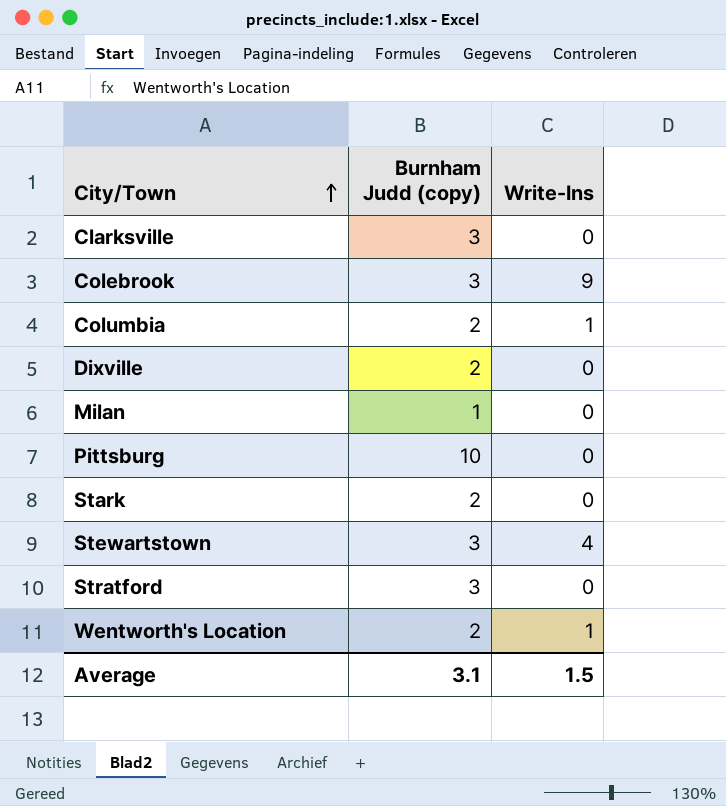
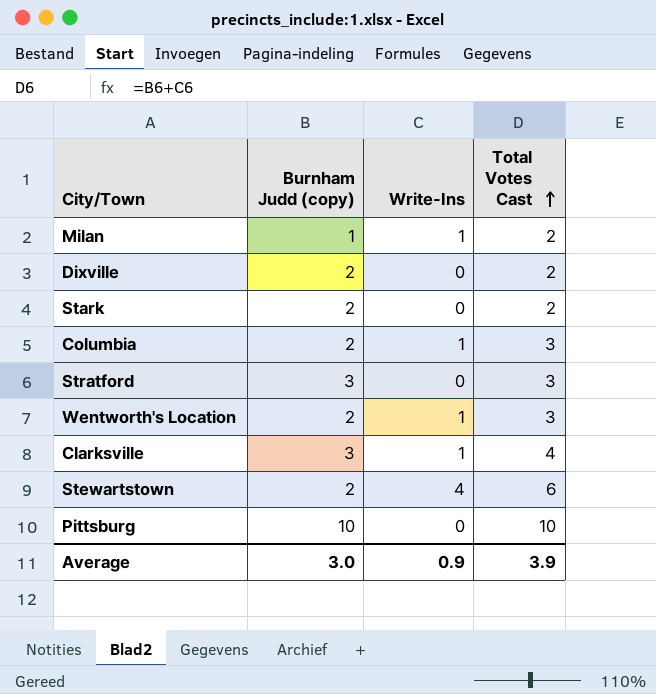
row order: City/Town ascending -> Total Votes Cast ascending
column Total Votes Cast | formula: none -> [Burnham Judd (copy)] + [Write-Ins]
row Colebrook: 3 | 9 -> none
Milan | Write-Ins: 0 -> 1
Clarksville | Write-Ins: 0 -> 1
Stewartstown | Burnham Judd (copy): 3 -> 2
Average | Burnham Judd (copy): 3.1 -> 3.0
Average | Write-Ins: 1.5 -> 0.9

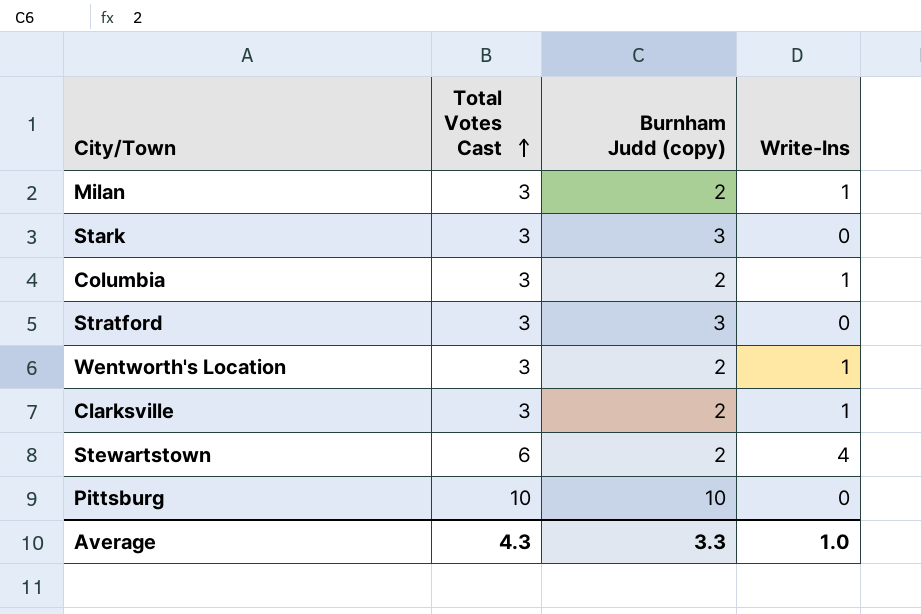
column Total Votes Cast | position: 4 -> 2
row Dixville: 2 | 0 | 2 -> none
Milan | Total Votes Cast: 2 -> 3
Milan | Burnham Judd (copy): 1 -> 2
Stark | Total Votes Cast: 2 -> 3
Stark | Burnham Judd (copy): 2 -> 3
Clarksville | Total Votes Cast: 4 -> 3
Clarksville | Burnham Judd (copy): 3 -> 2
Average | Total Votes Cast: 3.9 -> 4.3
Average | Burnham Judd (copy): 3.0 -> 3.3
Average | Write-Ins: 0.9 -> 1.0

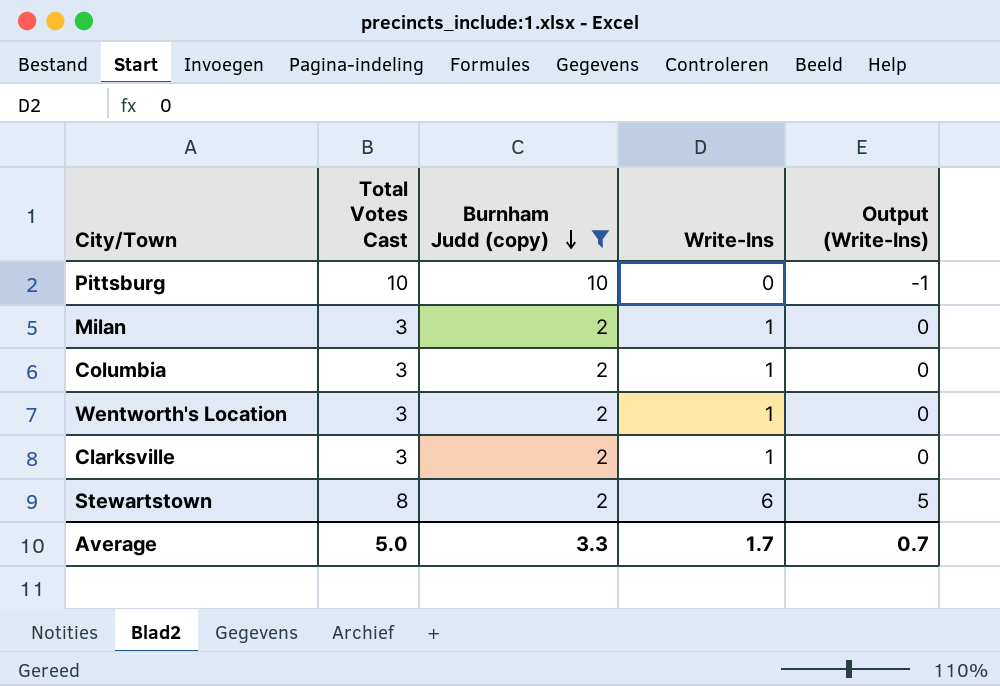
filter: none -> Burnham Judd (copy) != 3
row order: Total Votes Cast ascending -> Burnham Judd (copy) descending
column Output (Write-Ins) | formula: none -> [Write-Ins] - 1
Stewartstown | Total Votes Cast: 6 -> 8
Stewartstown | Write-Ins: 4 -> 6
Average | Total Votes Cast: 4.3 -> 5.0
Average | Write-Ins: 1.0 -> 1.7

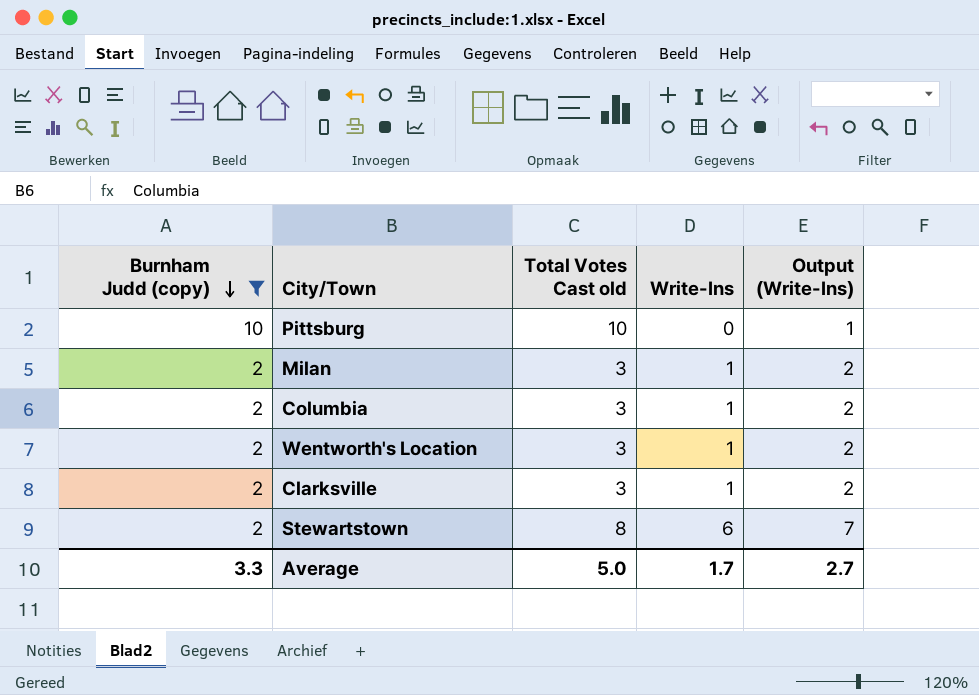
column Burnham Judd (copy) | position: 3 -> 1
column name: Total Votes Cast -> Total Votes Cast old
column Output (Write-Ins) | formula: [Write-Ins] - 1 -> [Write-Ins] + 1
Average | Output (Write-Ins): 0.7 -> 2.7

